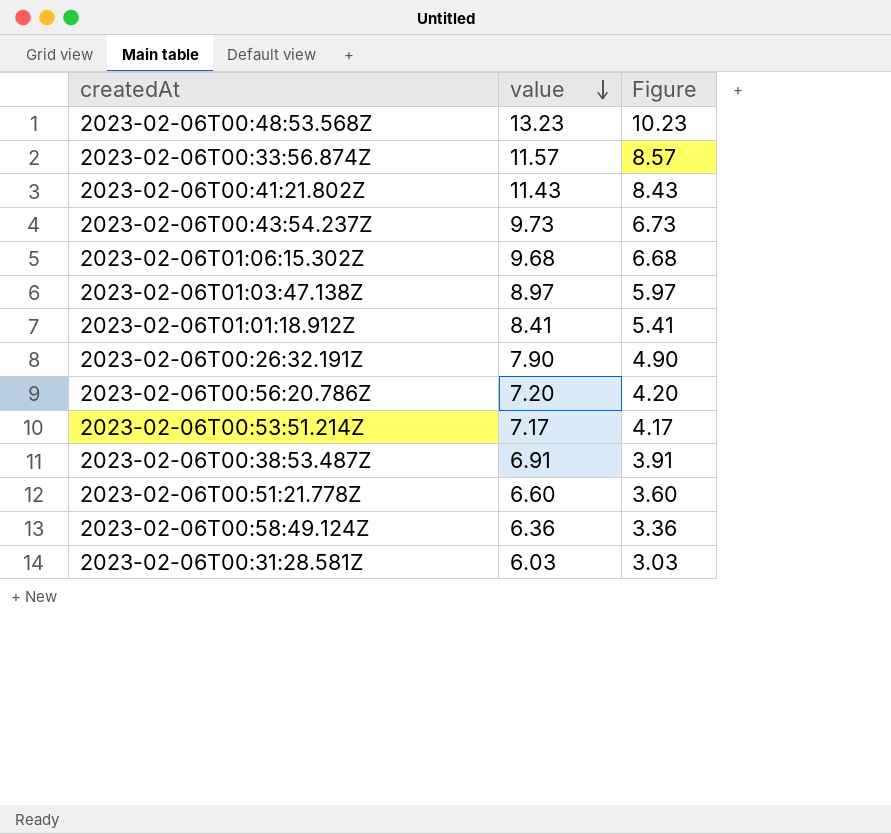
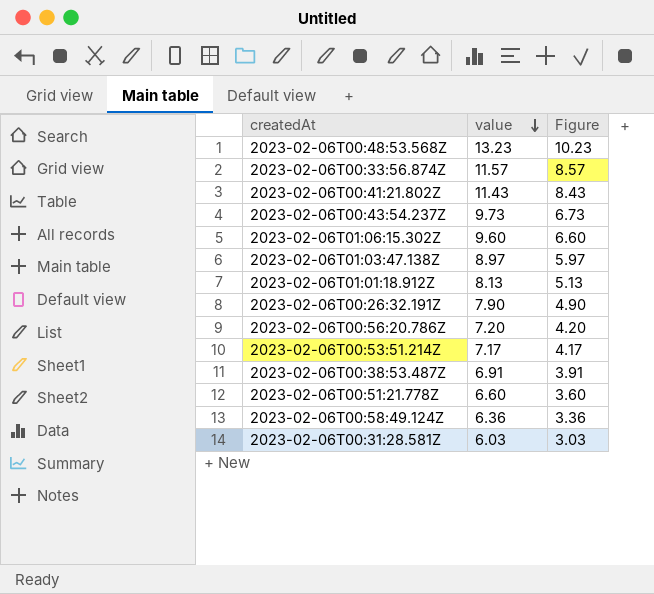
2023-02-06T01:06:15.302Z | value: 9.68 -> 9.60
2023-02-06T01:06:15.302Z | Figure: 6.68 -> 6.60
2023-02-06T01:01:18.912Z | value: 8.41 -> 8.13
2023-02-06T01:01:18.912Z | Figure: 5.41 -> 5.13

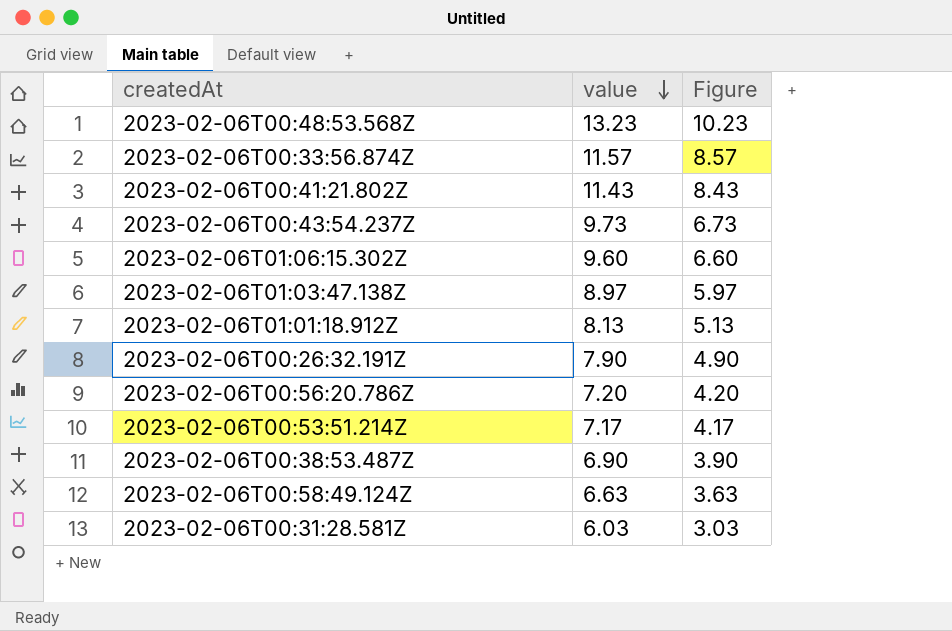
row 2023-02-06T00:51:21.778Z: 6.60 | 3.60 -> none
2023-02-06T00:38:53.487Z | value: 6.91 -> 6.90
2023-02-06T00:38:53.487Z | Figure: 3.91 -> 3.90
2023-02-06T00:58:49.124Z | value: 6.36 -> 6.63
2023-02-06T00:58:49.124Z | Figure: 3.36 -> 3.63

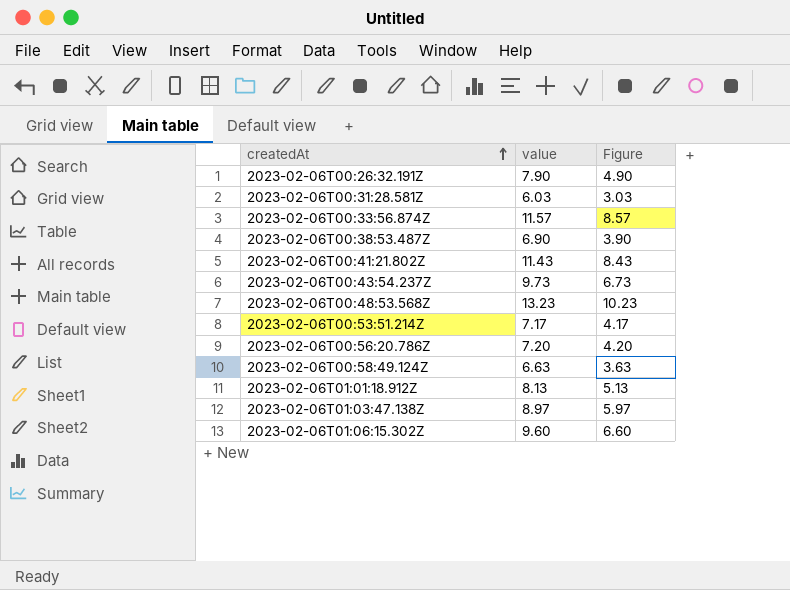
row order: value descending -> createdAt ascending

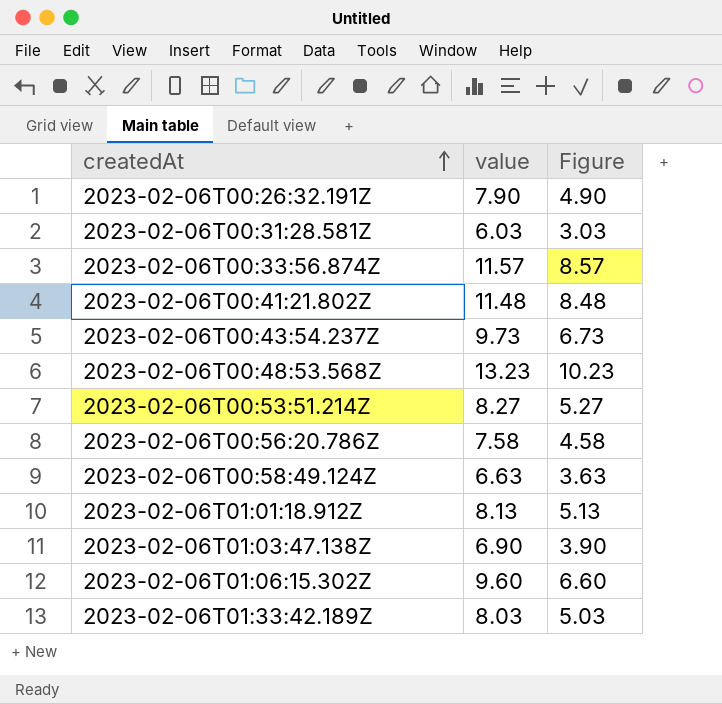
row 2023-02-06T00:38:53.487Z: 6.90 | 3.90 -> none
2023-02-06T00:41:21.802Z | value: 11.43 -> 11.48
2023-02-06T00:41:21.802Z | Figure: 8.43 -> 8.48
2023-02-06T00:53:51.214Z | value: 7.17 -> 8.27
2023-02-06T00:53:51.214Z | Figure: 4.17 -> 5.27
2023-02-06T00:56:20.786Z | value: 7.20 -> 7.58
2023-02-06T00:56:20.786Z | Figure: 4.20 -> 4.58
2023-02-06T01:03:47.138Z | value: 8.97 -> 6.90
2023-02-06T01:03:47.138Z | Figure: 5.97 -> 3.90
row 2023-02-06T01:33:42.189Z: none -> 8.03 | 5.03

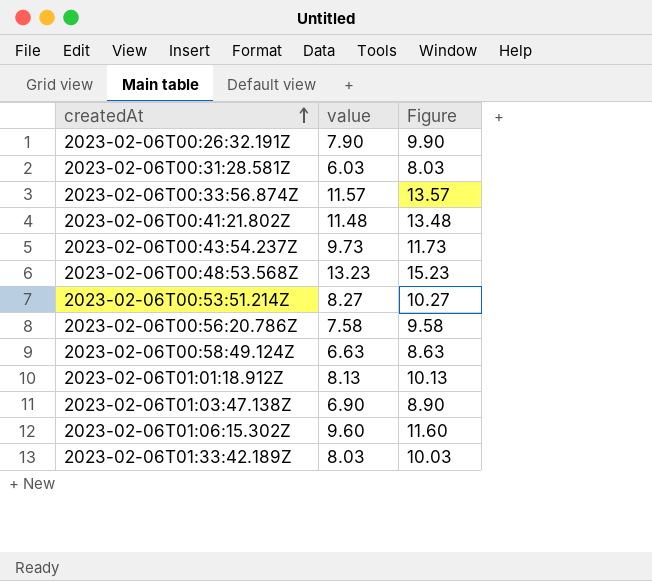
column Figure | formula: [value] - 3 -> [value] + 2

